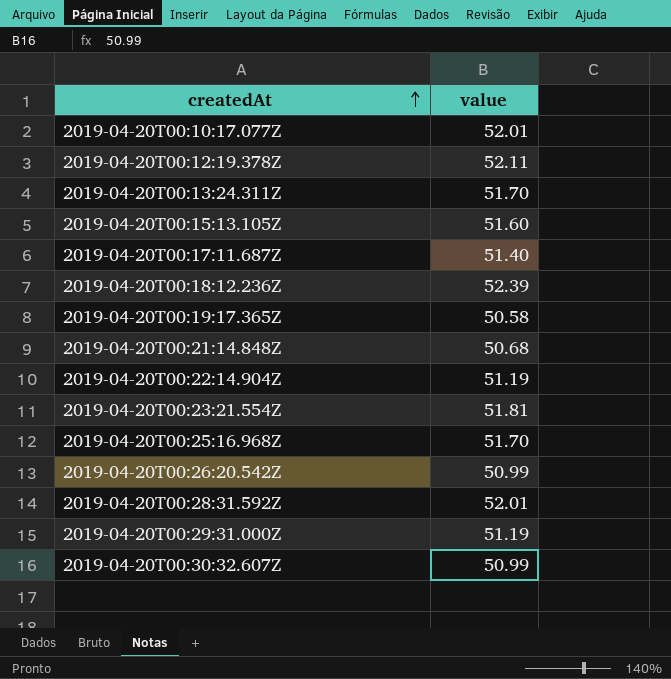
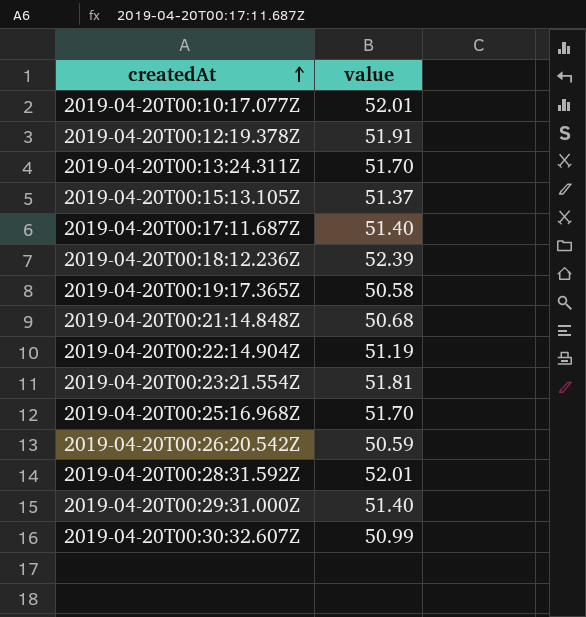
2019-04-20T00:12:19.378Z | value: 52.11 -> 51.91
2019-04-20T00:15:13.105Z | value: 51.60 -> 51.37
2019-04-20T00:26:20.542Z | value: 50.99 -> 50.59
2019-04-20T00:29:31.000Z | value: 51.19 -> 51.40

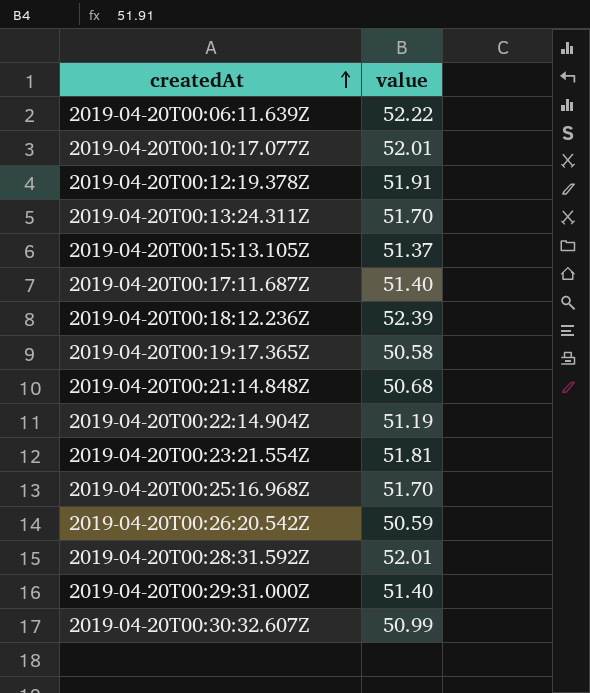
row 2019-04-20T00:06:11.639Z: none -> 52.22

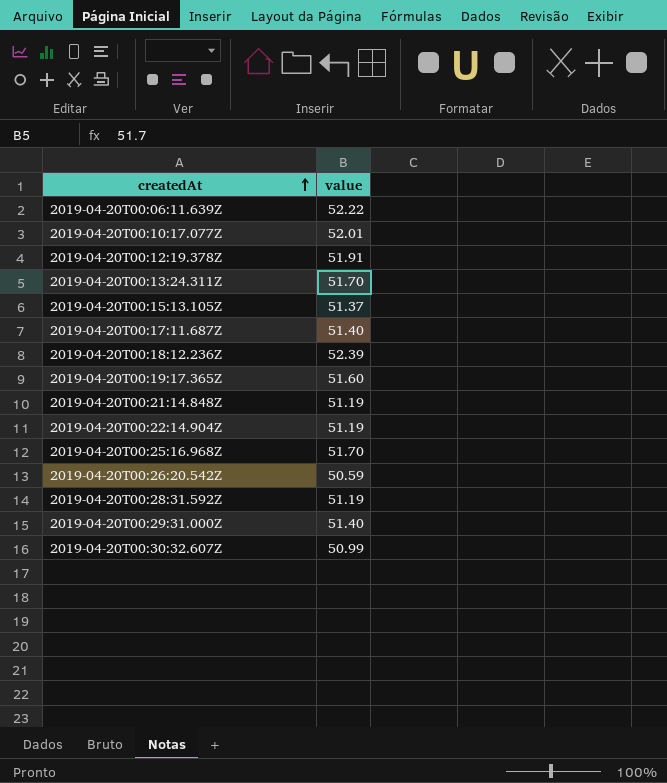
row 2019-04-20T00:23:21.554Z: 51.81 -> none
2019-04-20T00:19:17.365Z | value: 50.58 -> 51.60
2019-04-20T00:21:14.848Z | value: 50.68 -> 51.19
2019-04-20T00:28:31.592Z | value: 52.01 -> 51.19

